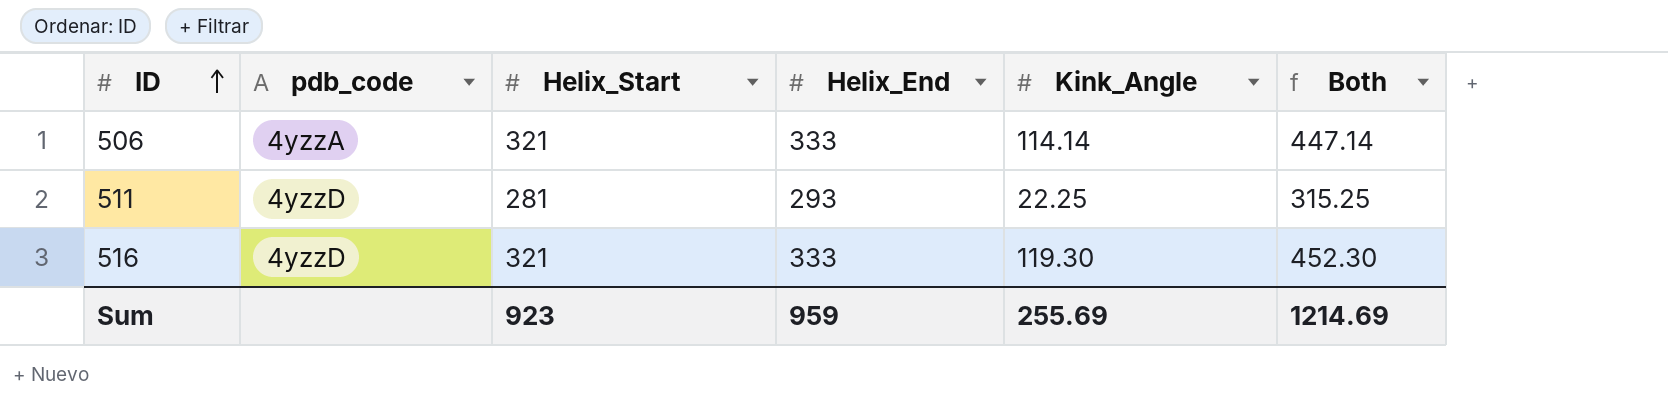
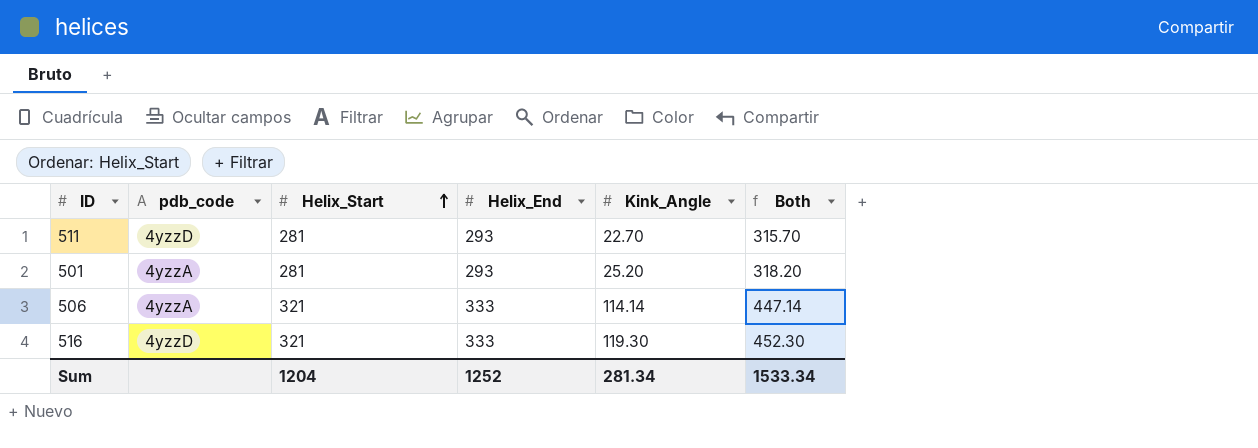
row order: ID ascending -> Helix_Start ascending
511 | Kink_Angle: 22.25 -> 22.70
511 | Both: 315.25 -> 315.70
row 501: none -> 4yzzA | 281 | 293 | 25.20 | 318.20
Sum | Helix_Start: 923 -> 1204
Sum | Helix_End: 959 -> 1252
Sum | Kink_Angle: 255.69 -> 281.34
Sum | Both: 1214.69 -> 1533.34

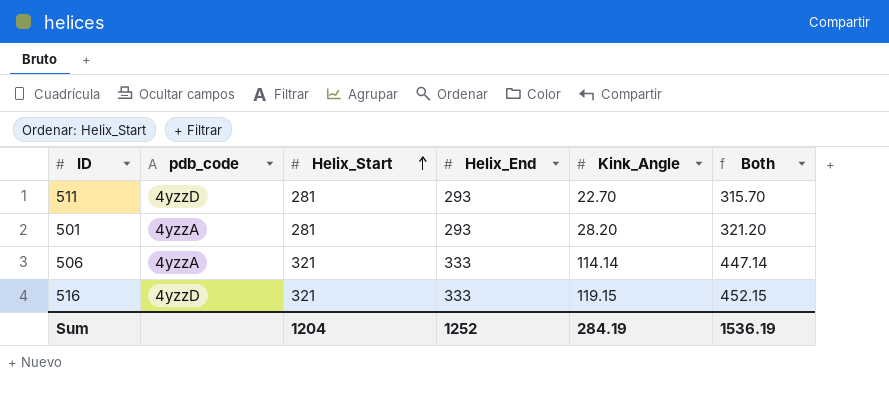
501 | Kink_Angle: 25.20 -> 28.20
501 | Both: 318.20 -> 321.20
516 | Kink_Angle: 119.30 -> 119.15
516 | Both: 452.30 -> 452.15
Sum | Kink_Angle: 281.34 -> 284.19
Sum | Both: 1533.34 -> 1536.19

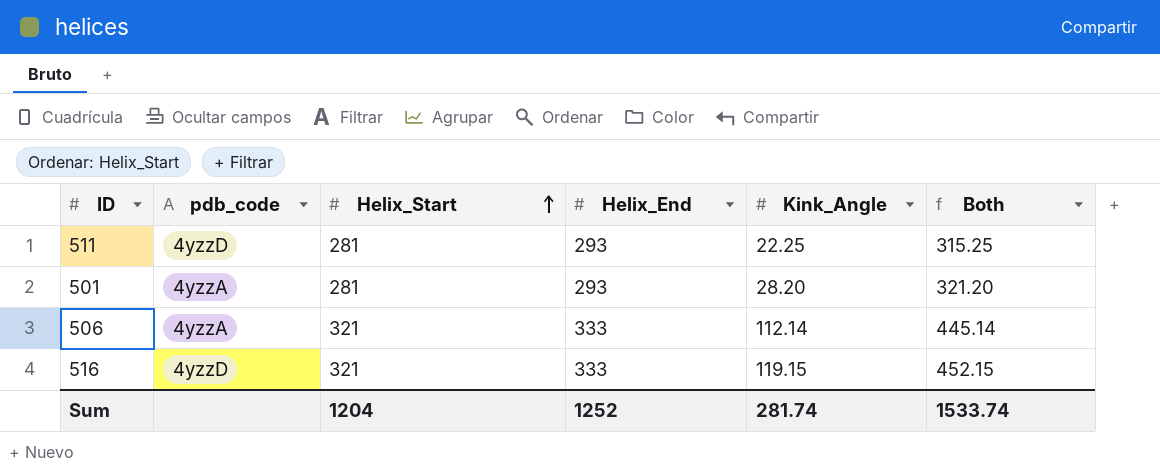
511 | Kink_Angle: 22.70 -> 22.25
511 | Both: 315.70 -> 315.25
506 | Kink_Angle: 114.14 -> 112.14
506 | Both: 447.14 -> 445.14
Sum | Kink_Angle: 284.19 -> 281.74
Sum | Both: 1536.19 -> 1533.74

